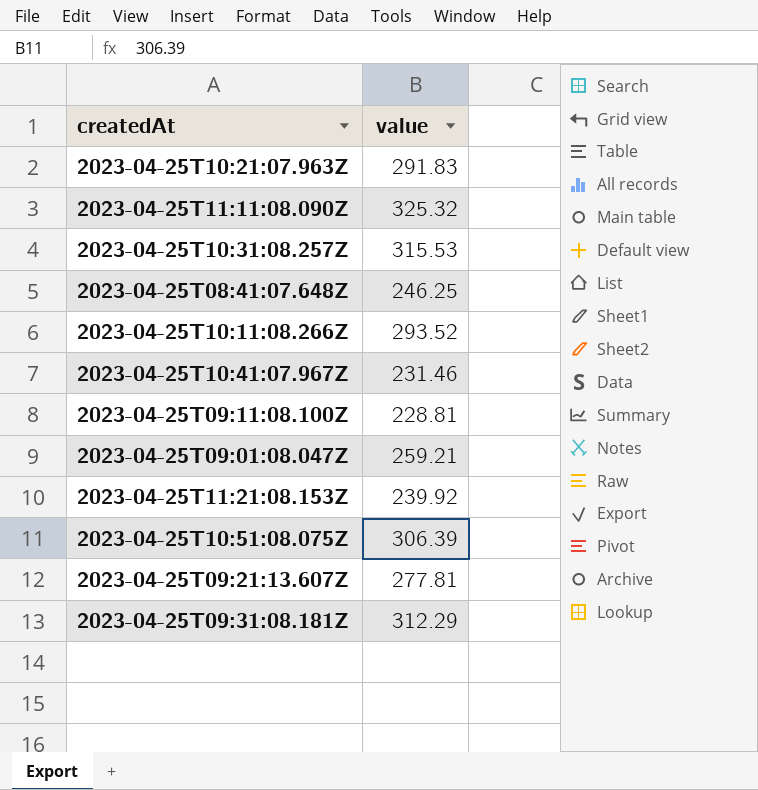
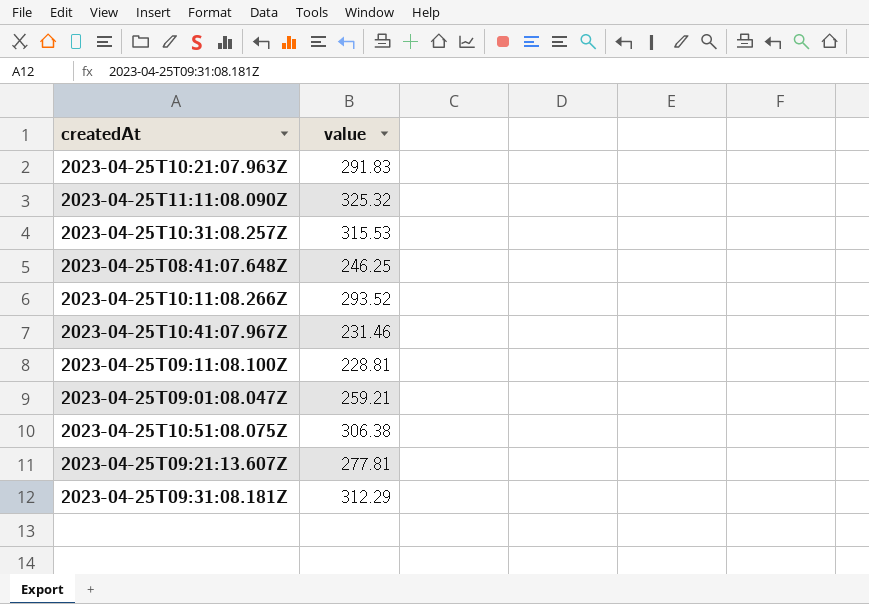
row 2023-04-25T11:21:08.153Z: 239.92 -> none
2023-04-25T10:51:08.075Z | value: 306.39 -> 306.38

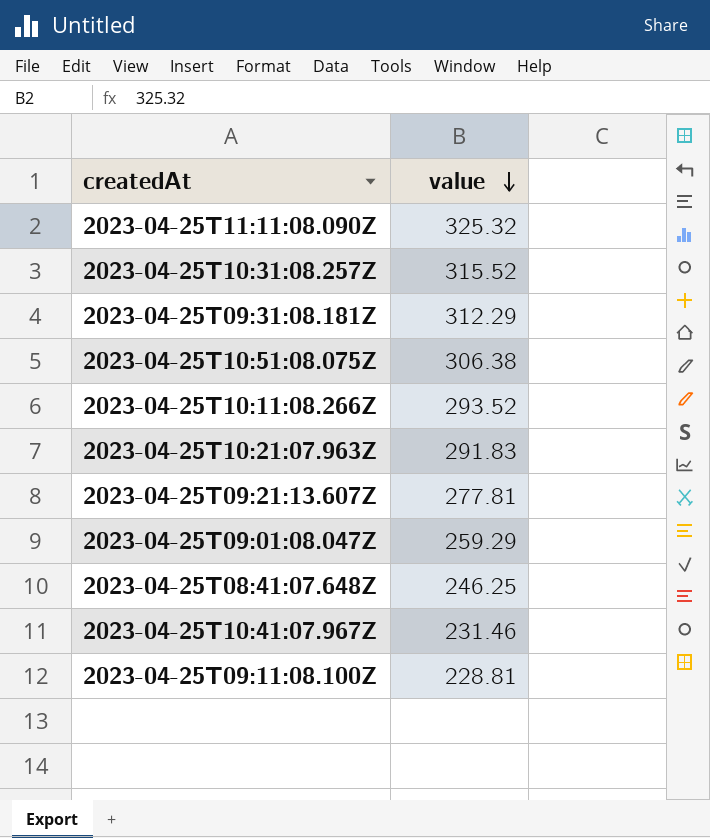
row order: none -> value descending
2023-04-25T10:31:08.257Z | value: 315.53 -> 315.52
2023-04-25T09:01:08.047Z | value: 259.21 -> 259.29

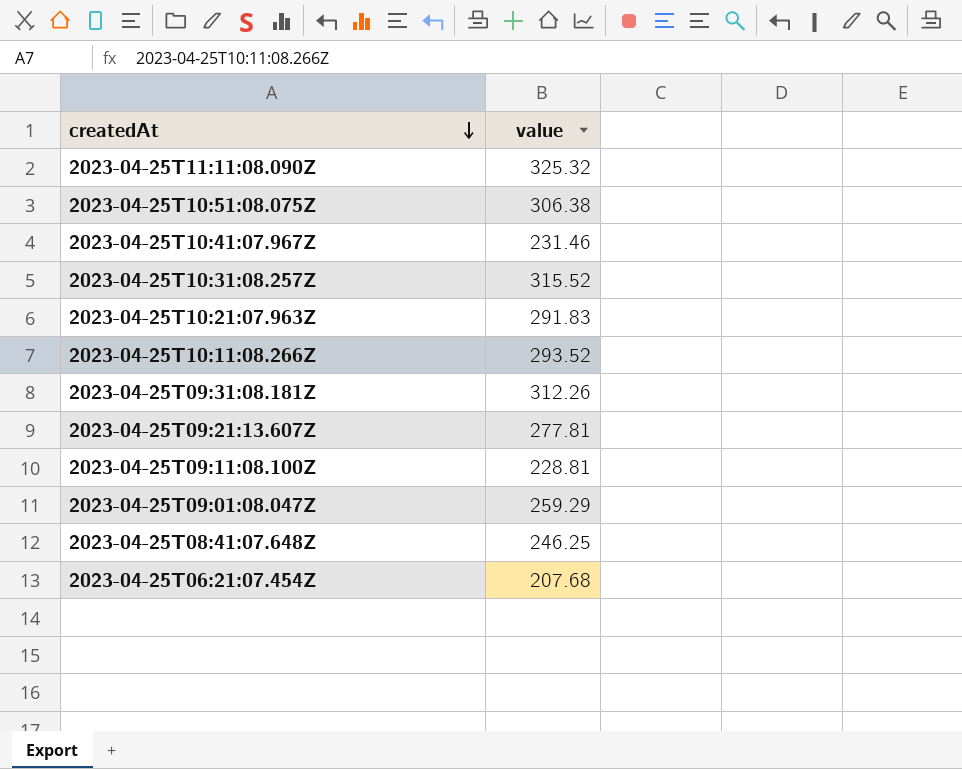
row order: value descending -> createdAt descending
2023-04-25T09:31:08.181Z | value: 312.29 -> 312.26
row 2023-04-25T06:21:07.454Z: none -> 207.68

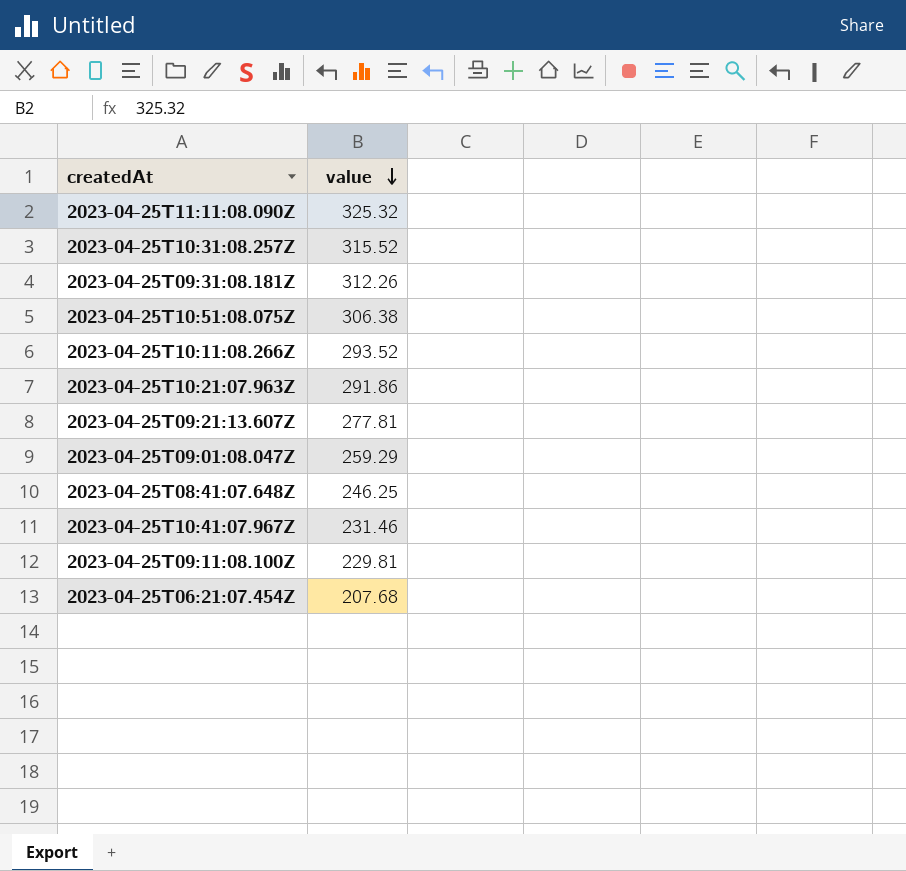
row order: createdAt descending -> value descending
2023-04-25T10:21:07.963Z | value: 291.83 -> 291.86
2023-04-25T09:11:08.100Z | value: 228.81 -> 229.81

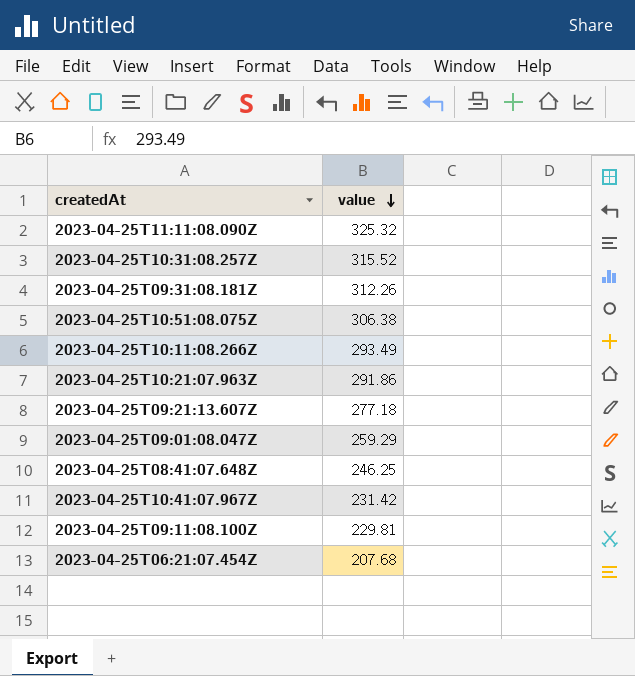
2023-04-25T10:11:08.266Z | value: 293.52 -> 293.49
2023-04-25T09:21:13.607Z | value: 277.81 -> 277.18
2023-04-25T10:41:07.967Z | value: 231.46 -> 231.42

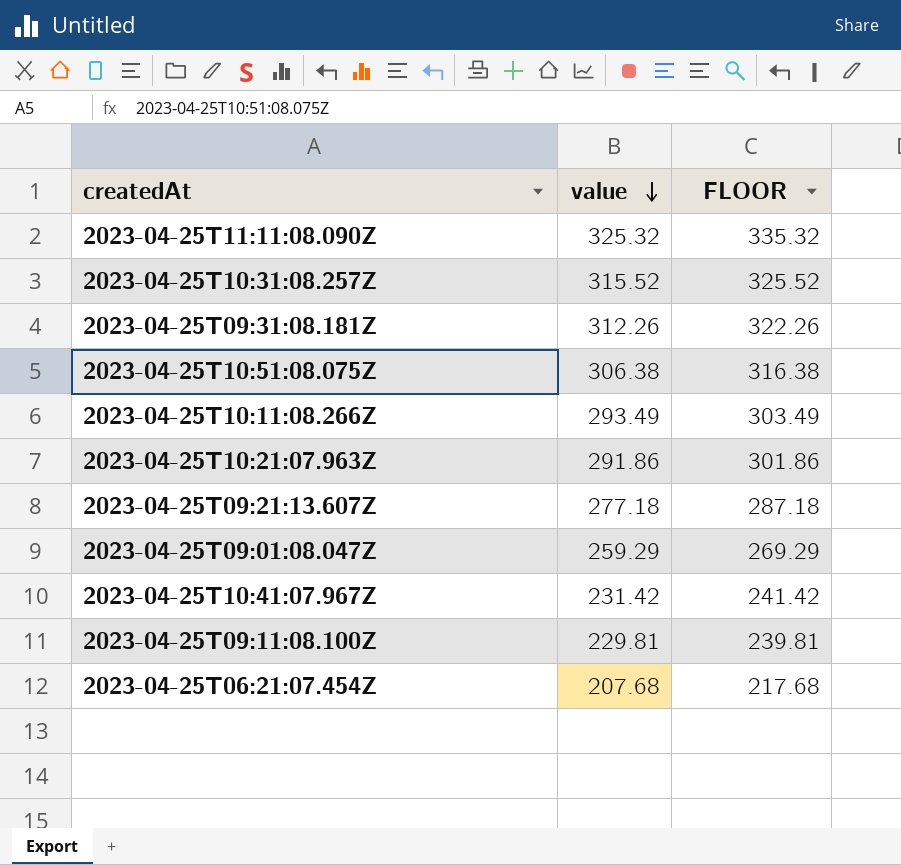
column FLOOR | formula: none -> [value] + 10
row 2023-04-25T08:41:07.648Z: 246.25 -> none

